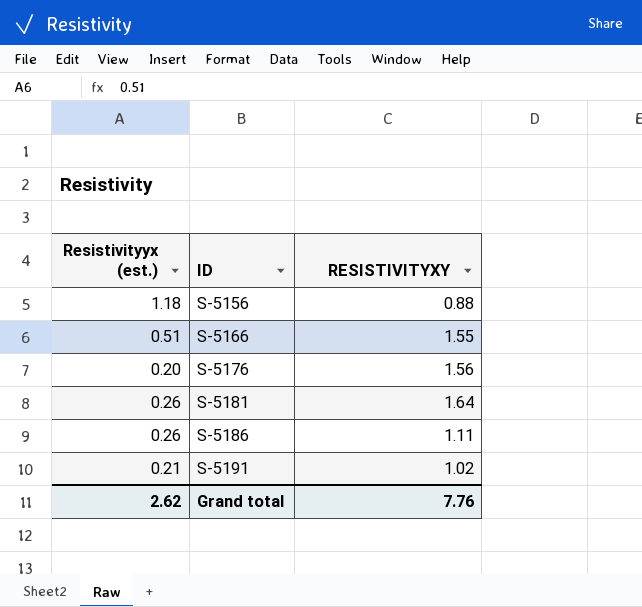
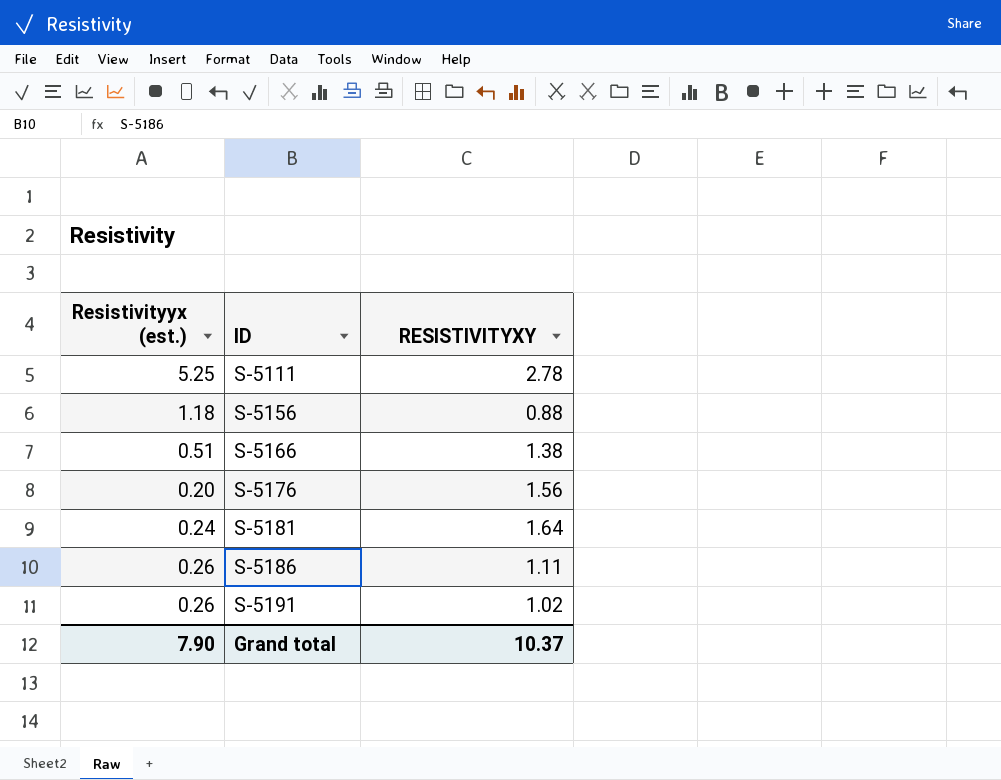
row S-5111: none -> 5.25 | 2.78
S-5166 | RESISTIVITYXY: 1.55 -> 1.38
S-5181 | Resistivityyx (est.): 0.26 -> 0.24
S-5191 | Resistivityyx (est.): 0.21 -> 0.26
Grand total | Resistivityyx (est.): 2.62 -> 7.90
Grand total | RESISTIVITYXY: 7.76 -> 10.37

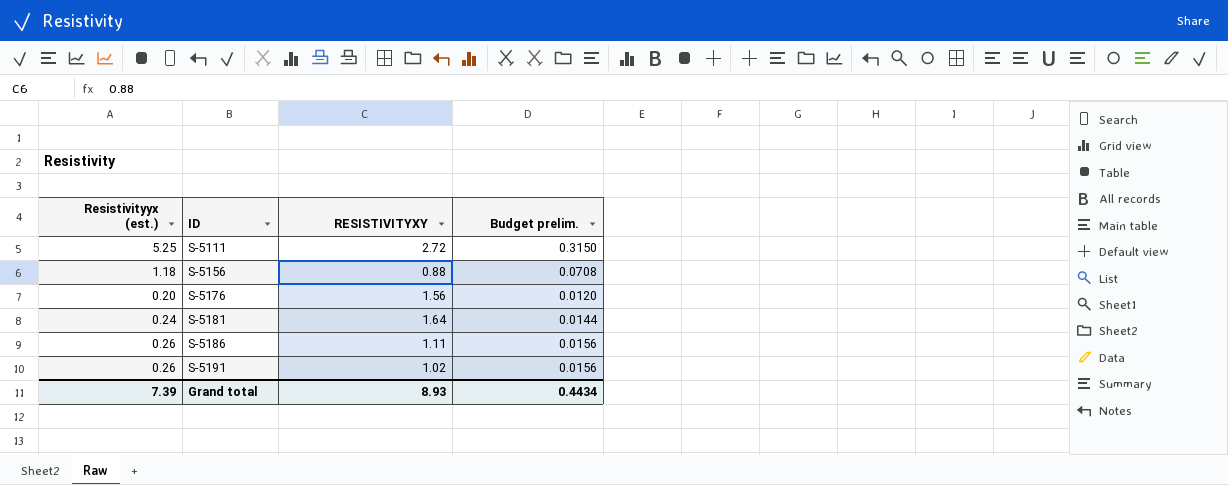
column Budget prelim. | formula: none -> [Resistivityyx (est.)] * 0.06
row S-5166: 0.51 | 1.38 -> none
S-5111 | RESISTIVITYXY: 2.78 -> 2.72
Grand total | Resistivityyx (est.): 7.90 -> 7.39
Grand total | RESISTIVITYXY: 10.37 -> 8.93

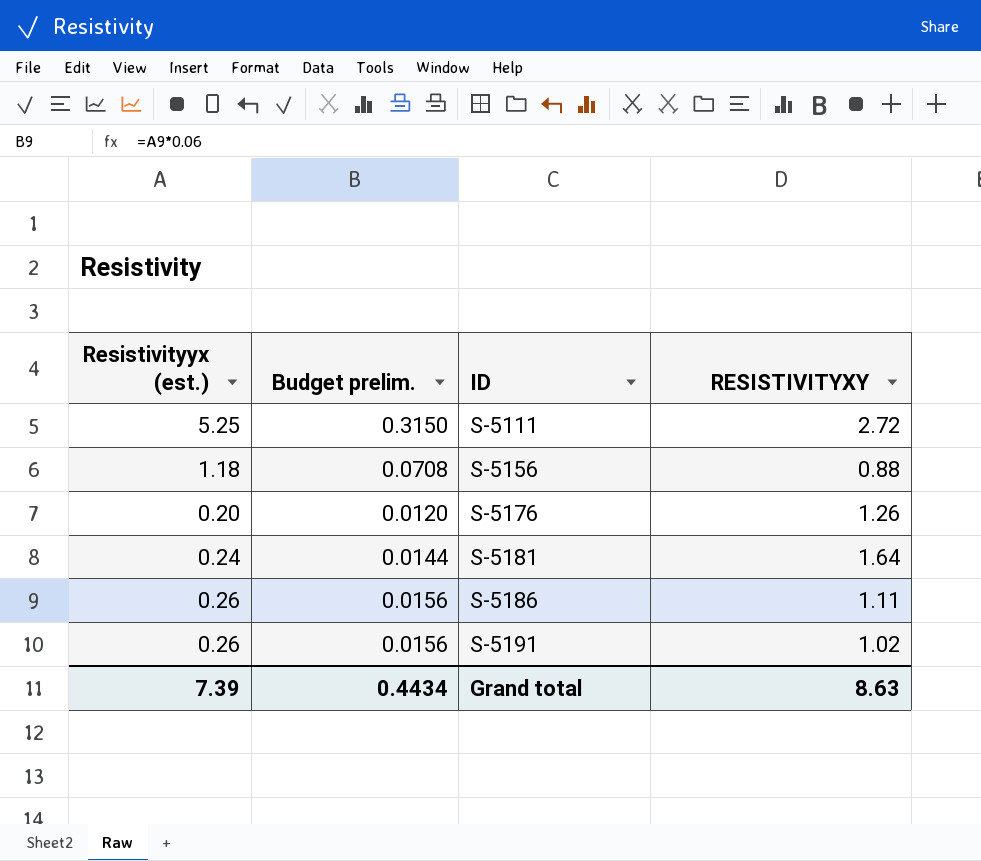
column Budget prelim. | position: 4 -> 2
S-5176 | RESISTIVITYXY: 1.56 -> 1.26
Grand total | RESISTIVITYXY: 8.93 -> 8.63

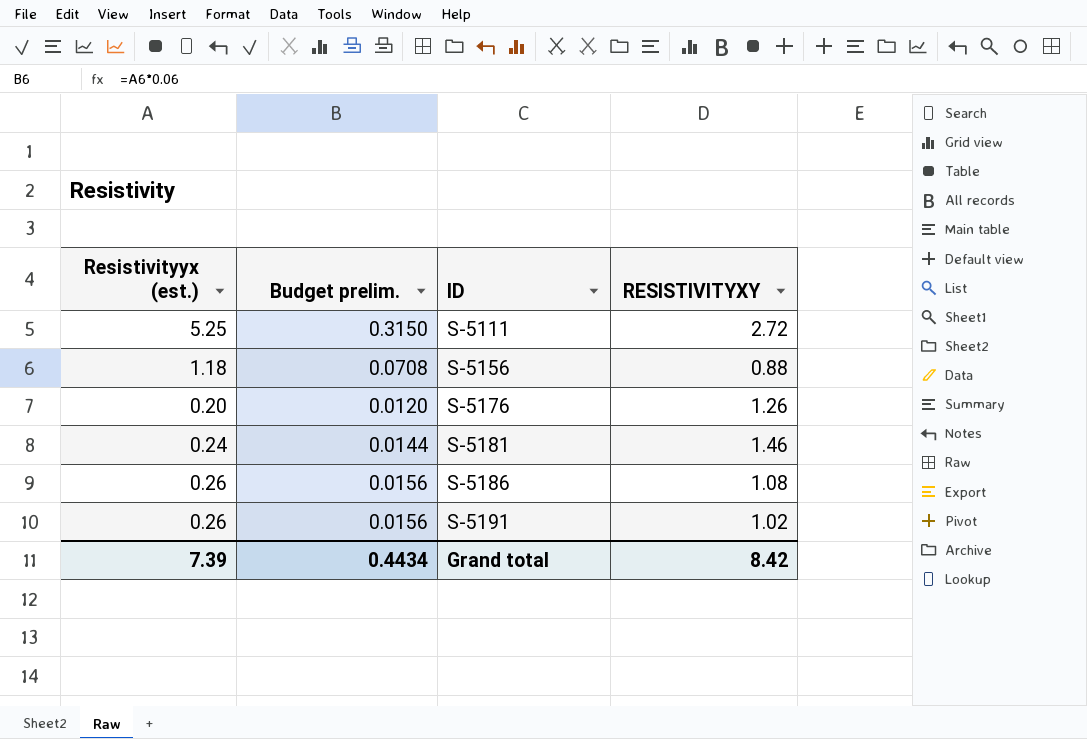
S-5181 | RESISTIVITYXY: 1.64 -> 1.46
S-5186 | RESISTIVITYXY: 1.11 -> 1.08
Grand total | RESISTIVITYXY: 8.63 -> 8.42

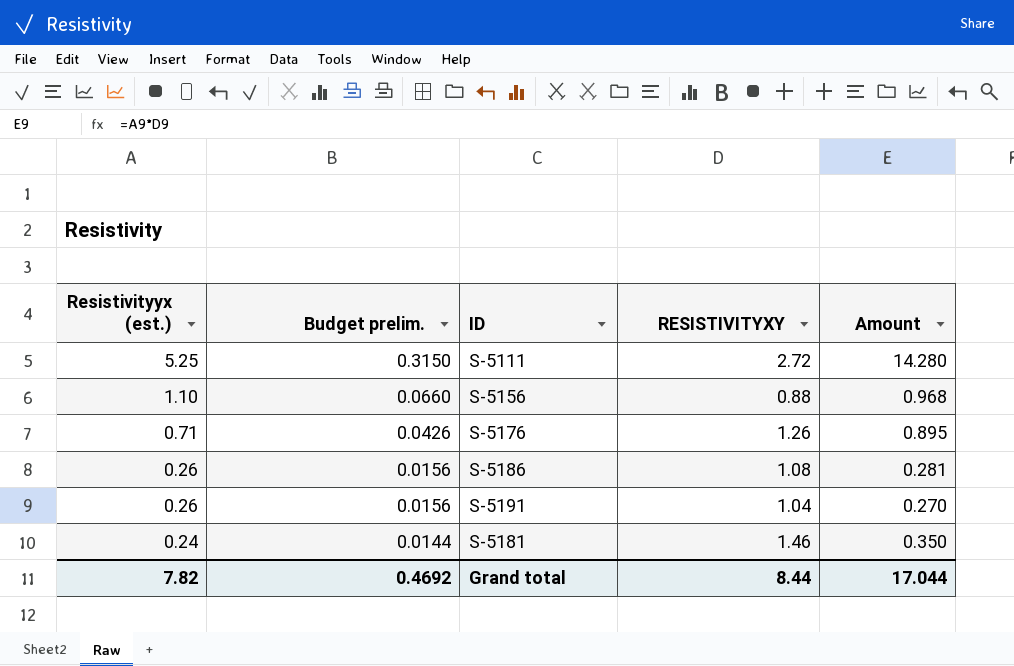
row order: ID ascending -> Resistivityyx (est.) descending
column Amount | formula: none -> [Resistivityyx (est.)] * [RESISTIVITYXY]
S-5156 | Resistivityyx (est.): 1.18 -> 1.10
S-5156 | Budget prelim.: 0.0708 -> 0.0660
S-5176 | Resistivityyx (est.): 0.20 -> 0.71
S-5176 | Budget prelim.: 0.0120 -> 0.0426
S-5191 | RESISTIVITYXY: 1.02 -> 1.04
Grand total | Resistivityyx (est.): 7.39 -> 7.82
Grand total | Budget prelim.: 0.4434 -> 0.4692
Grand total | RESISTIVITYXY: 8.42 -> 8.44

